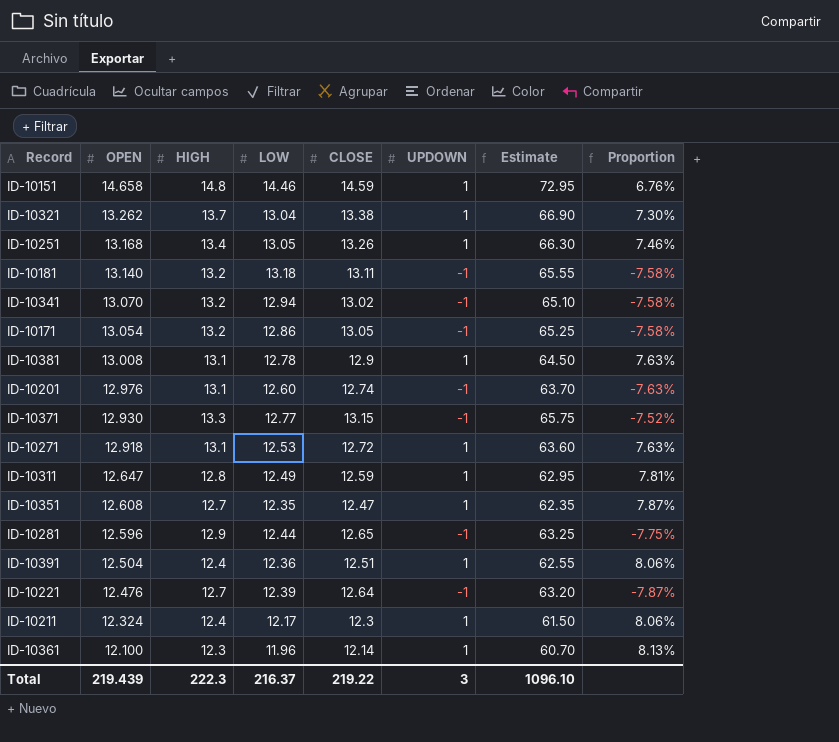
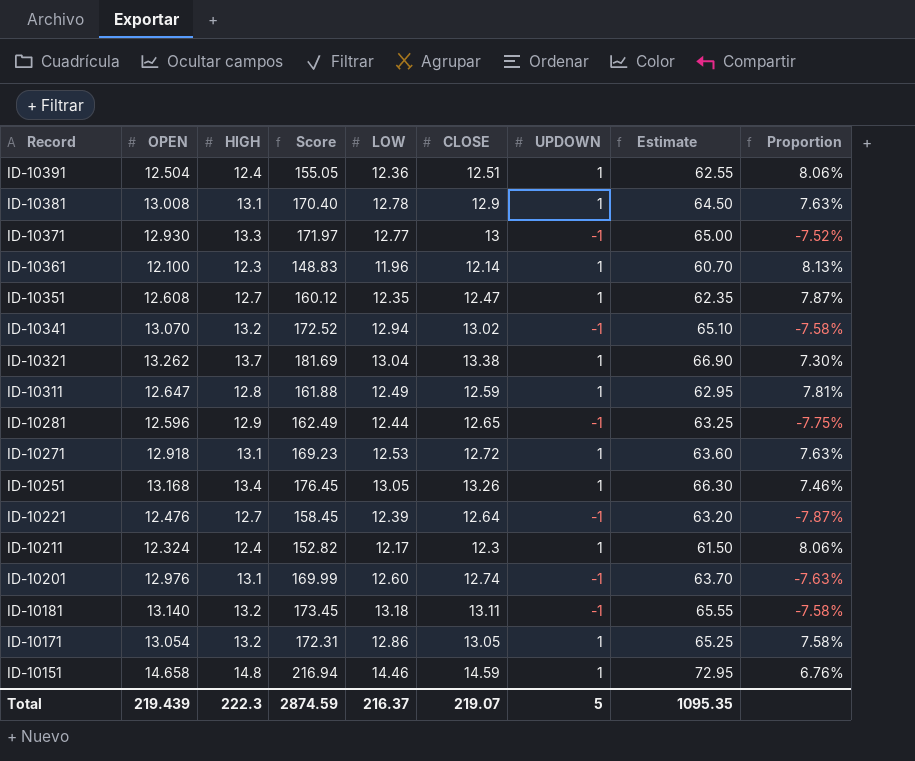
row order: OPEN descending -> Record descending
column Score | formula: none -> [OPEN] * [HIGH]
ID-10371 | CLOSE: 13.15 -> 13
ID-10371 | Estimate: 65.75 -> 65.00
ID-10171 | UPDOWN: -1 -> 1
ID-10171 | Proportion: -7.58% -> 7.58%
Total | CLOSE: 219.22 -> 219.07
Total | UPDOWN: 3 -> 5
Total | Estimate: 1096.10 -> 1095.35

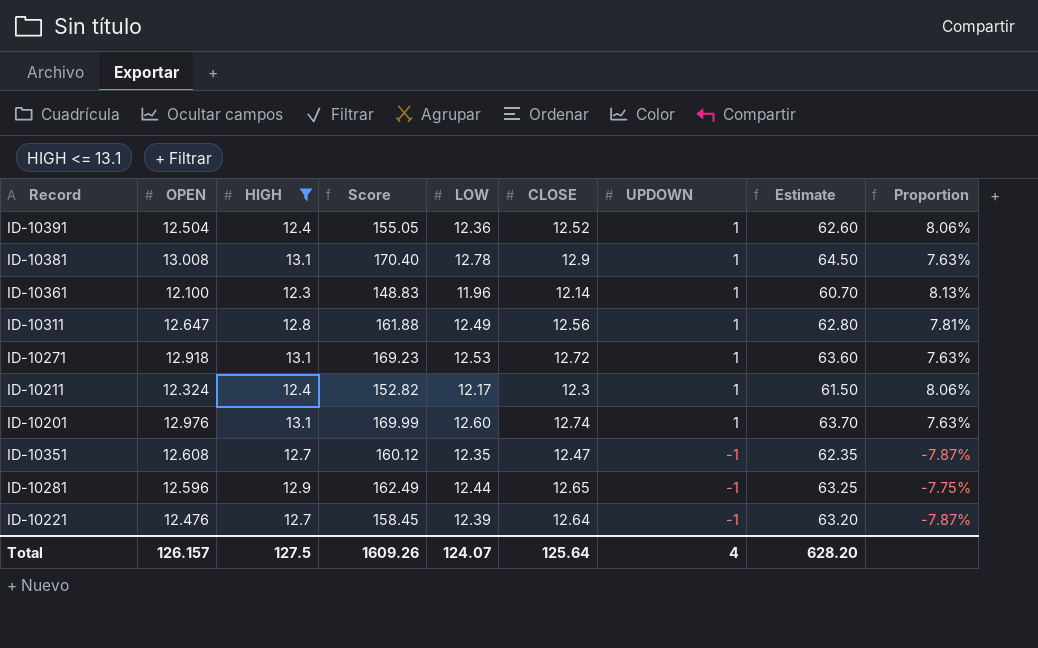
filter: none -> HIGH <= 13.1
row order: Record descending -> UPDOWN descending
ID-10391 | CLOSE: 12.51 -> 12.52
ID-10391 | Estimate: 62.55 -> 62.60
ID-10311 | CLOSE: 12.59 -> 12.56
ID-10311 | Estimate: 62.95 -> 62.80
ID-10201 | UPDOWN: -1 -> 1
ID-10201 | Proportion: -7.63% -> 7.63%
ID-10351 | UPDOWN: 1 -> -1
ID-10351 | Proportion: 7.87% -> -7.87%
Total | OPEN: 219.439 -> 126.157
Total | HIGH: 222.3 -> 127.5
Total | Score: 2874.59 -> 1609.26
Total | LOW: 216.37 -> 124.07
Total | CLOSE: 219.07 -> 125.64
Total | UPDOWN: 5 -> 4
Total | Estimate: 1095.35 -> 628.20

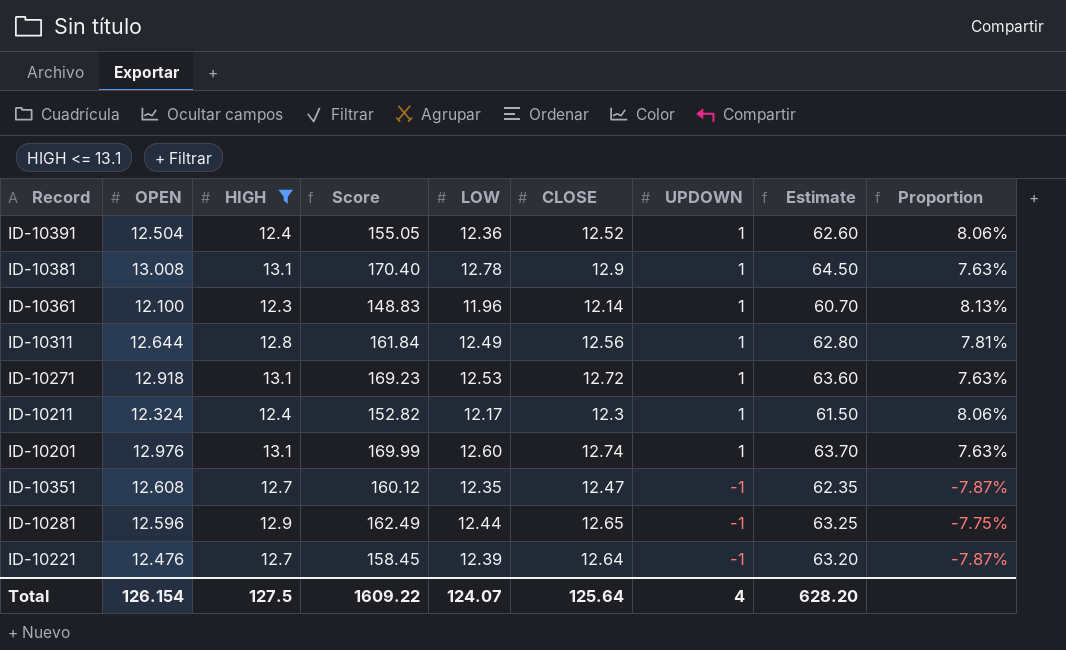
ID-10311 | OPEN: 12.647 -> 12.644
ID-10311 | Score: 161.88 -> 161.84
Total | OPEN: 126.157 -> 126.154
Total | Score: 1609.26 -> 1609.22

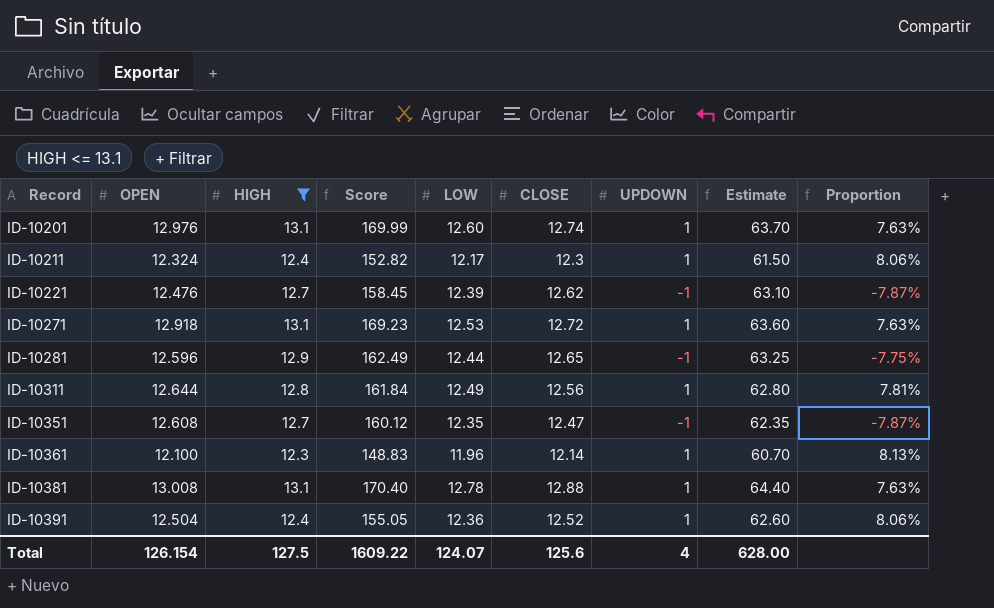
row order: UPDOWN descending -> Record ascending
ID-10221 | CLOSE: 12.64 -> 12.62
ID-10221 | Estimate: 63.20 -> 63.10
ID-10381 | CLOSE: 12.9 -> 12.88
ID-10381 | Estimate: 64.50 -> 64.40
Total | CLOSE: 125.64 -> 125.6
Total | Estimate: 628.20 -> 628.00

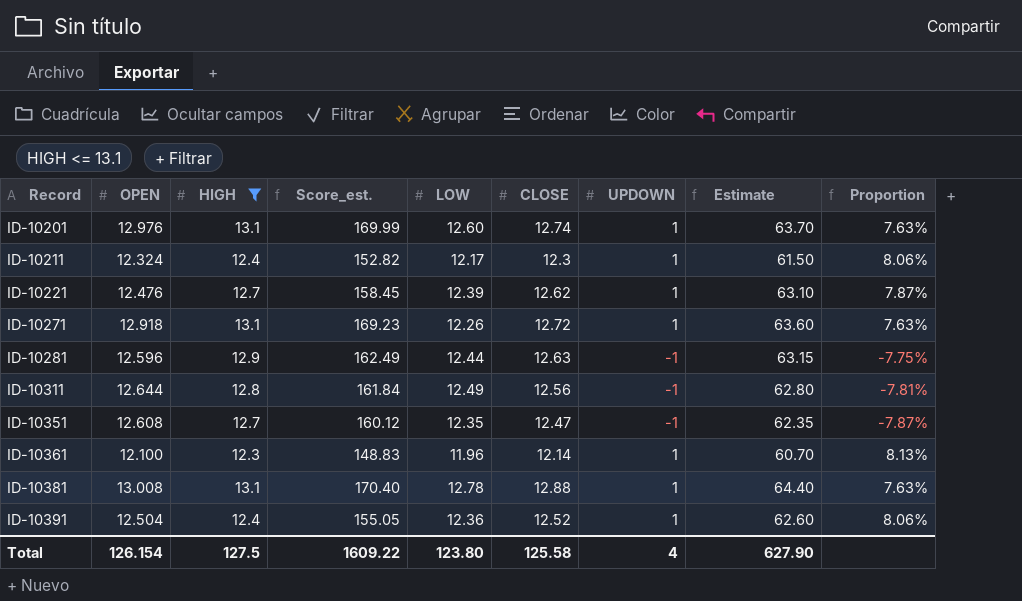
column name: Score -> Score_est.
ID-10221 | UPDOWN: -1 -> 1
ID-10221 | Proportion: -7.87% -> 7.87%
ID-10271 | LOW: 12.53 -> 12.26
ID-10281 | CLOSE: 12.65 -> 12.63
ID-10281 | Estimate: 63.25 -> 63.15
ID-10311 | UPDOWN: 1 -> -1
ID-10311 | Proportion: 7.81% -> -7.81%
Total | LOW: 124.07 -> 123.80
Total | CLOSE: 125.6 -> 125.58
Total | Estimate: 628.00 -> 627.90

